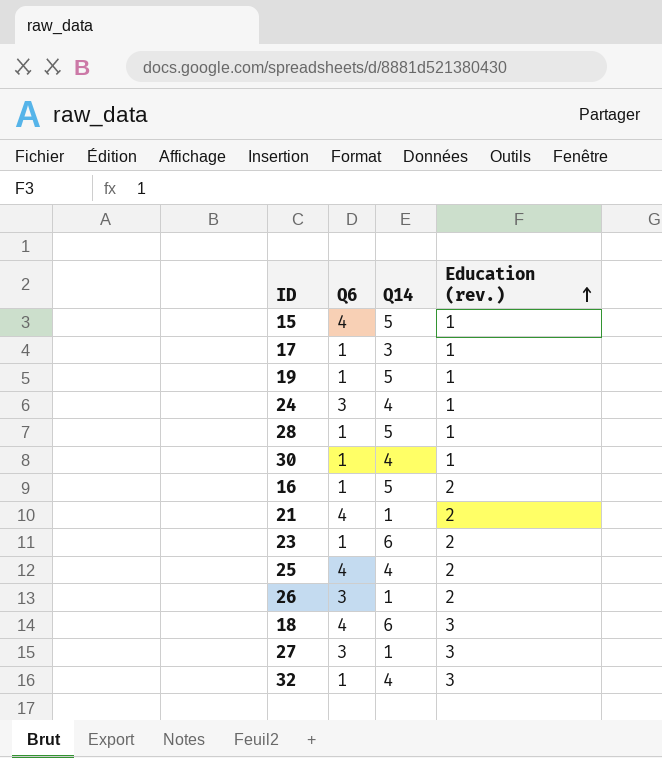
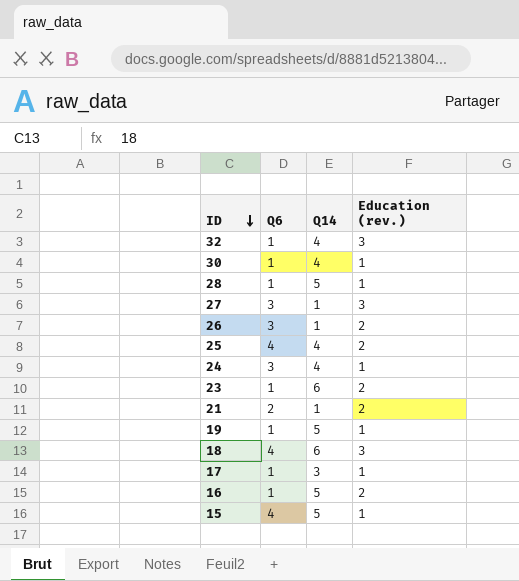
row order: Education (rev.) ascending -> ID descending
21 | Q6: 4 -> 2

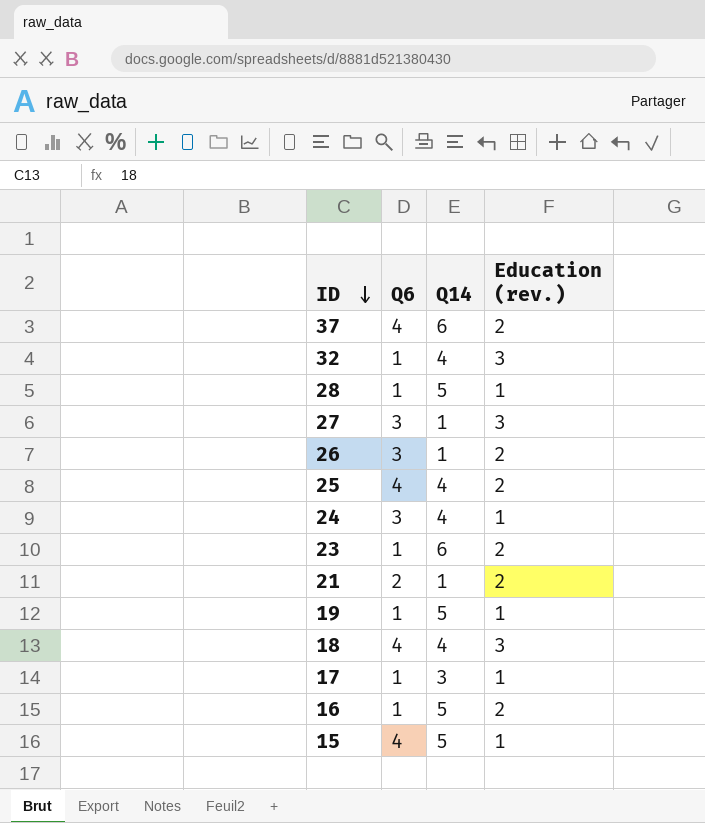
row 30: 1 | 4 | 1 -> none
row 37: none -> 4 | 6 | 2
18 | Q14: 6 -> 4

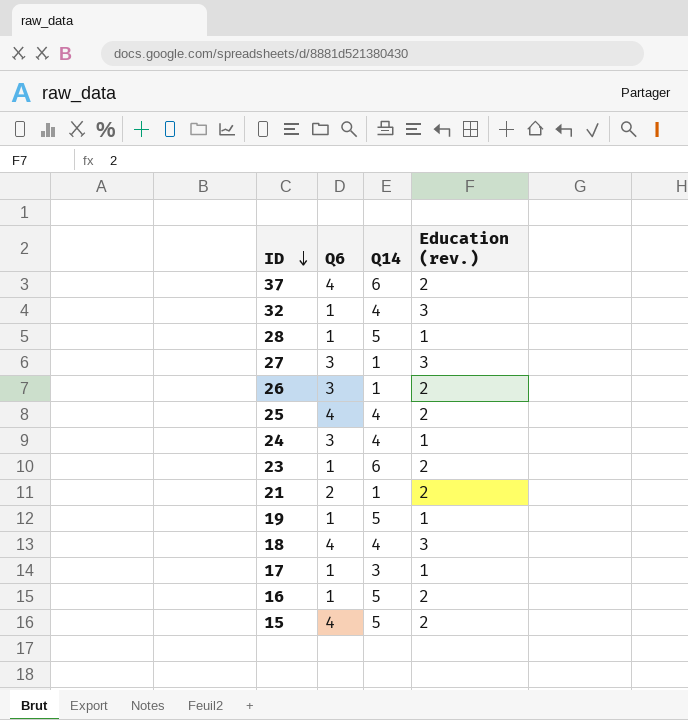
15 | Education (rev.): 1 -> 2

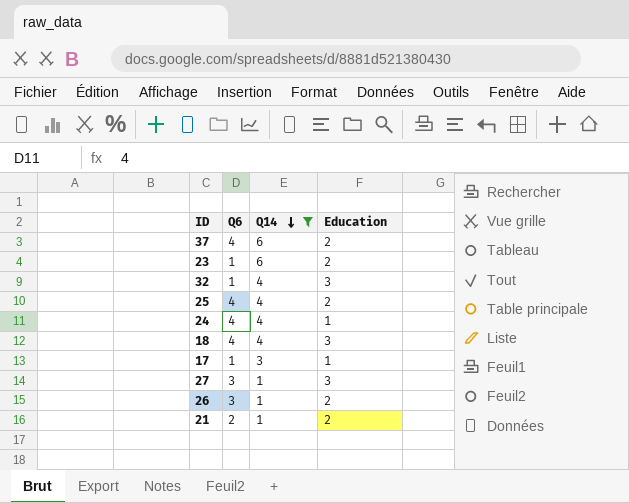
filter: none -> Q14 != 5
row order: ID descending -> Q14 descending
column name: Education (rev.) -> Education
24 | Q6: 3 -> 4

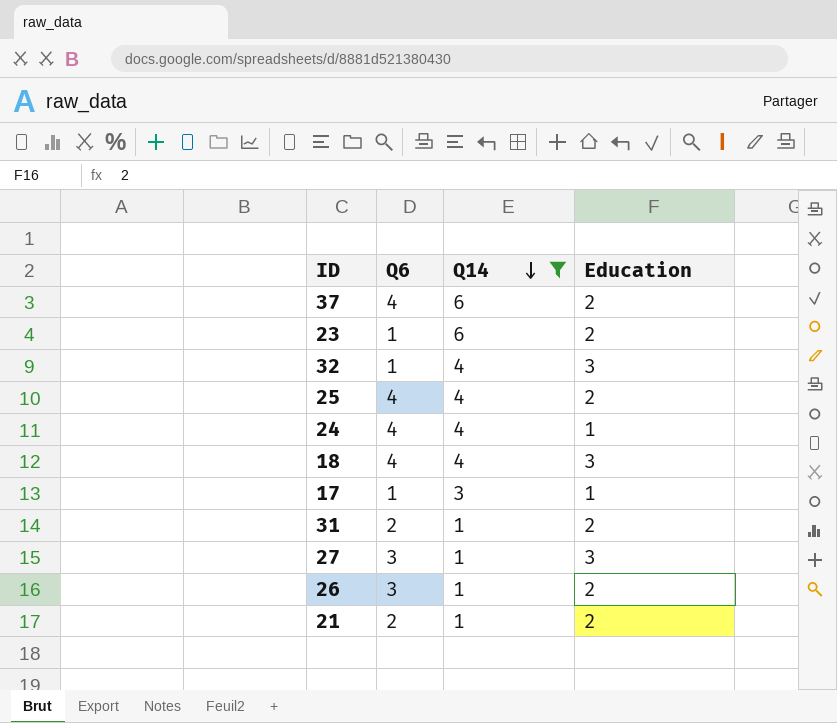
row 31: none -> 2 | 1 | 2

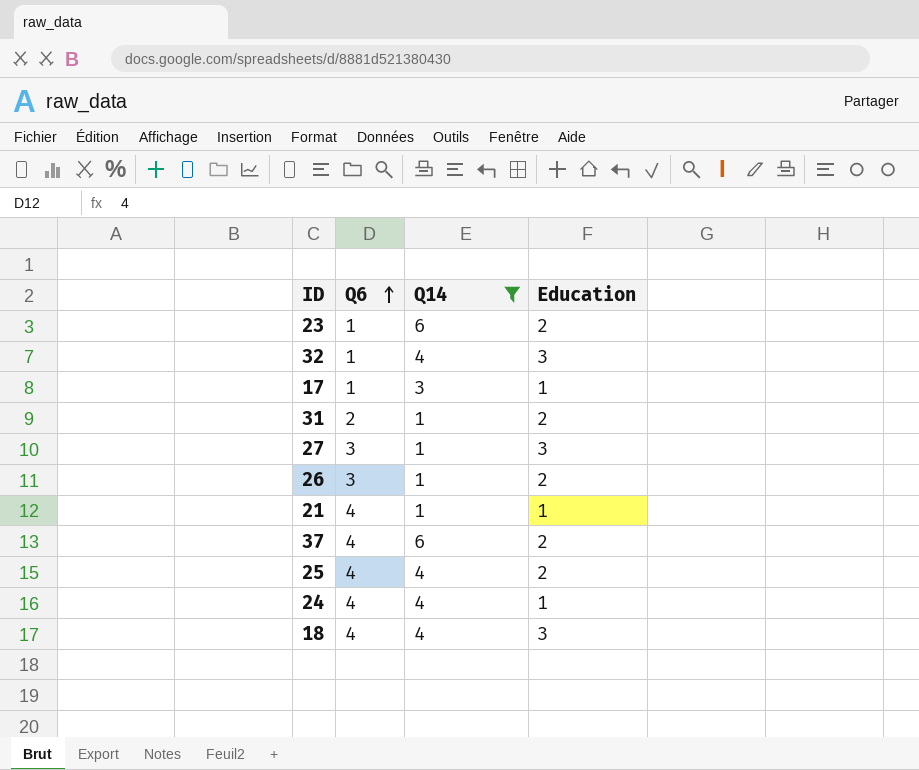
row order: Q14 descending -> Q6 ascending
21 | Q6: 2 -> 4
21 | Education: 2 -> 1

